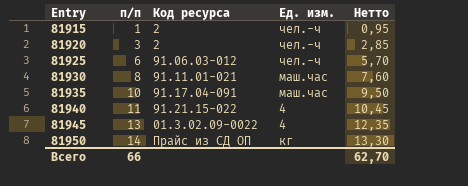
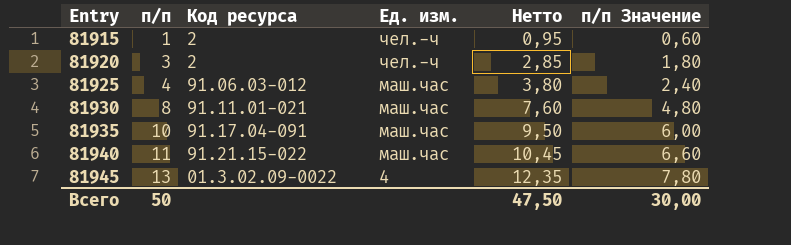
column п/п Значение | formula: none -> [п/п] * 0,6
row 81950: 14 | Прайс из СД ОП | кг | 13,30 -> none
81925 | п/п: 6 -> 4
81925 | Ед. изм.: чел.-ч -> маш.час
81925 | Нетто: 5,70 -> 3,80
81940 | Ед. изм.: 4 -> маш.час
Всего | п/п: 66 -> 50
Всего | Нетто: 62,70 -> 47,50

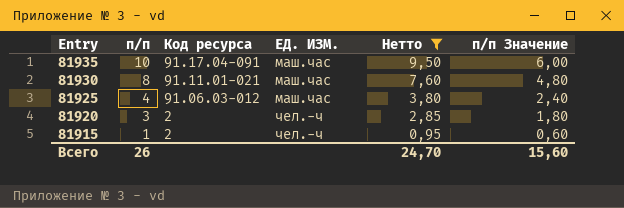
filter: none -> Нетто <= 9,50
row order: Entry ascending -> Entry descending
column name: Ед. изм. -> ЕД. ИЗМ.
Всего | п/п: 50 -> 26
Всего | Нетто: 47,50 -> 24,70
Всего | п/п Значение: 30,00 -> 15,60

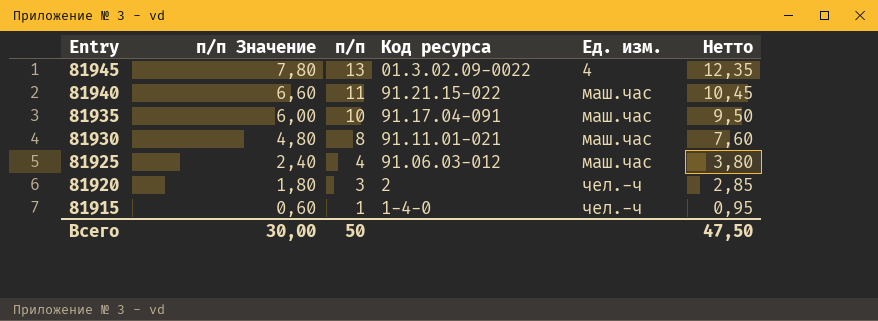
filter: Нетто <= 9,50 -> none
column п/п Значение | position: 6 -> 2
column name: ЕД. ИЗМ. -> Ед. изм.
81915 | Код ресурса: 2 -> 1-4-0
Всего | п/п Значение: 15,60 -> 30,00
Всего | п/п: 26 -> 50
Всего | Нетто: 24,70 -> 47,50

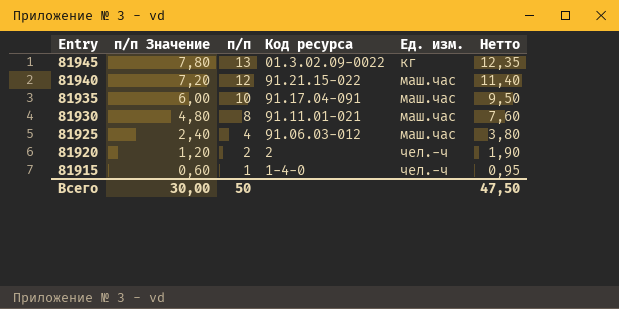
81945 | Ед. изм.: 4 -> кг
81940 | п/п Значение: 6,60 -> 7,20
81940 | п/п: 11 -> 12
81940 | Нетто: 10,45 -> 11,40
81920 | п/п Значение: 1,80 -> 1,20
81920 | п/п: 3 -> 2
81920 | Нетто: 2,85 -> 1,90

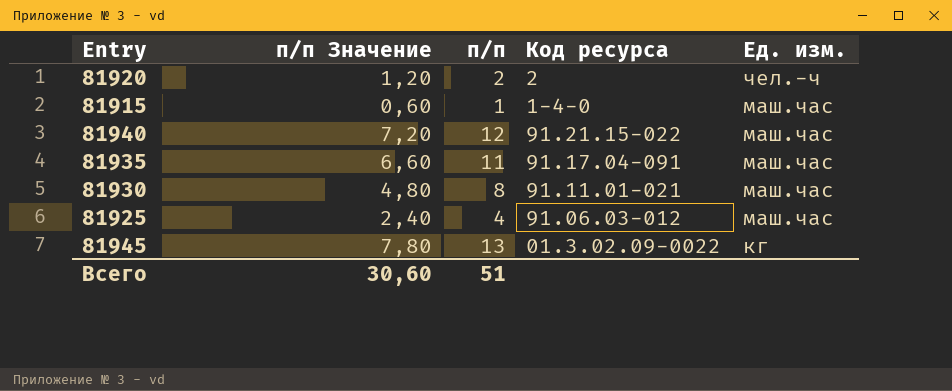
row order: Entry descending -> Ед. изм. descending
column Нетто | formula: [п/п] * 0,95 -> none
81915 | Ед. изм.: чел.-ч -> маш.час
81935 | п/п Значение: 6,00 -> 6,60
81935 | п/п: 10 -> 11
Всего | п/п Значение: 30,00 -> 30,60
Всего | п/п: 50 -> 51

